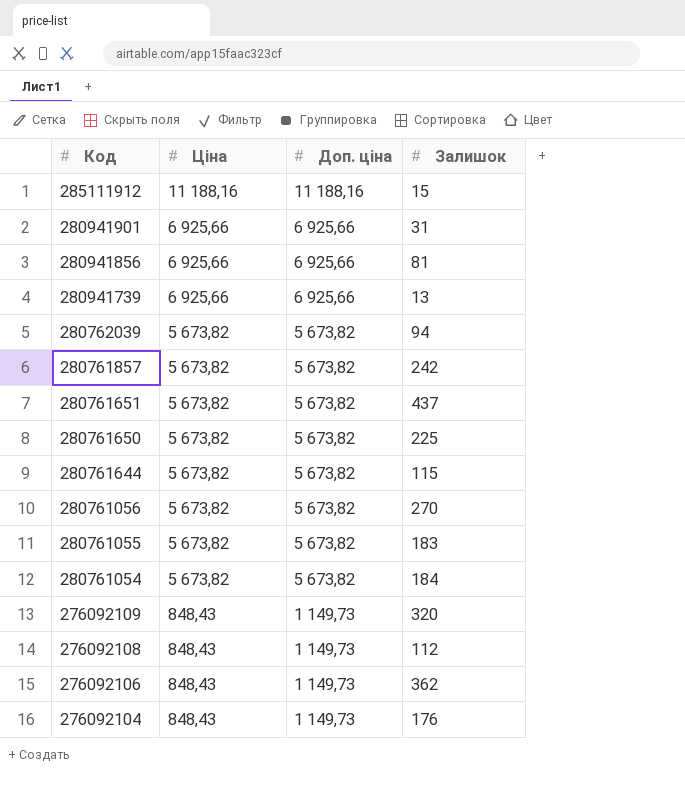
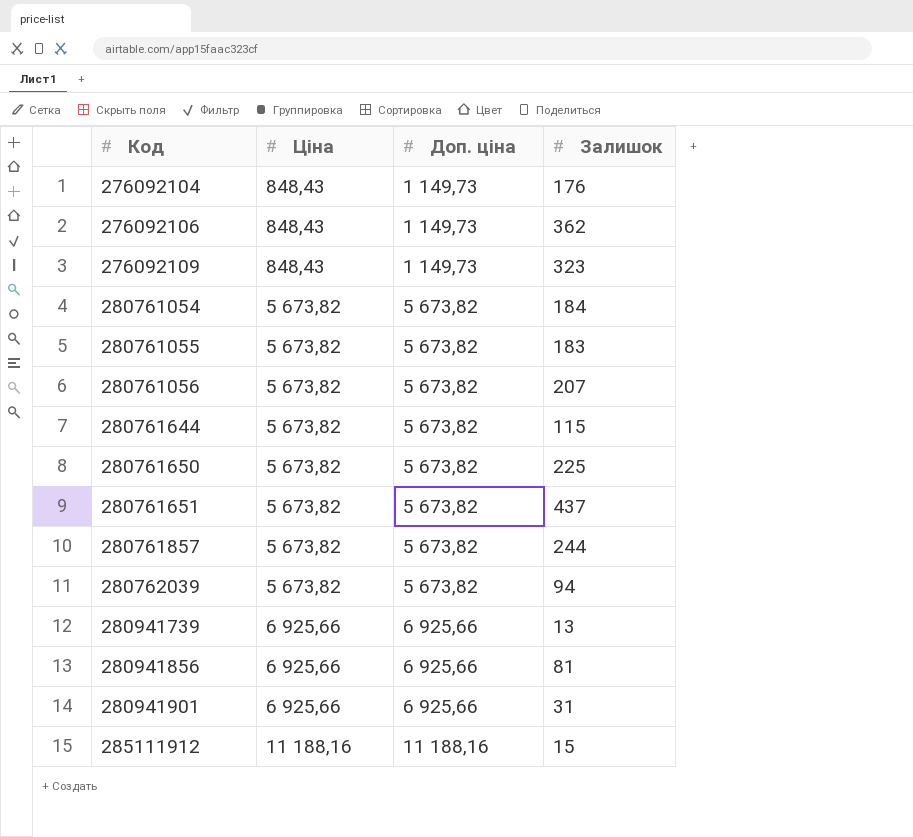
row order: Код descending -> Код ascending
row 276092108: 848,43 | 1 149,73 | 112 -> none
276092109 | Залишок: 320 -> 323
280761056 | Залишок: 270 -> 207
280761857 | Залишок: 242 -> 244

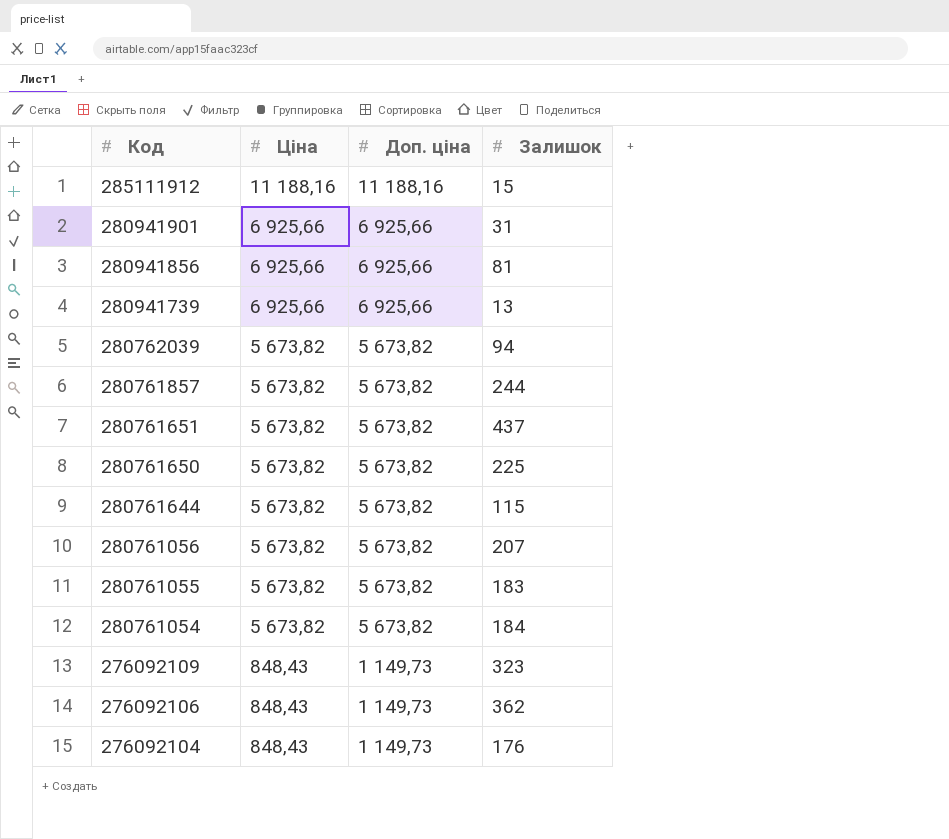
row order: Код ascending -> Код descending

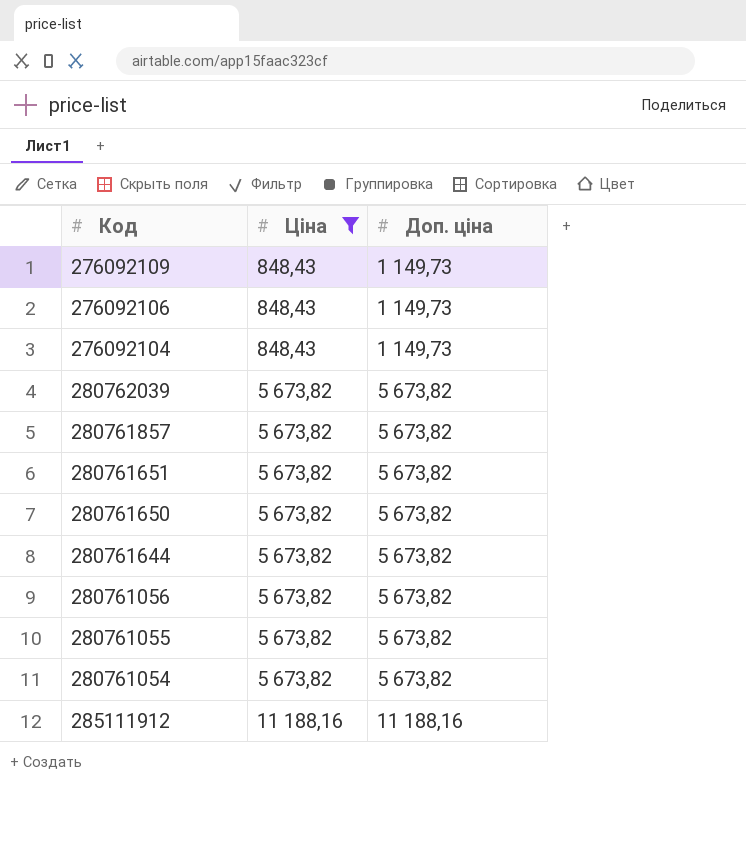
filter: none -> Ціна != 6 925,66
row order: Код descending -> Ціна ascending
column Залишок | position: 4 -> none

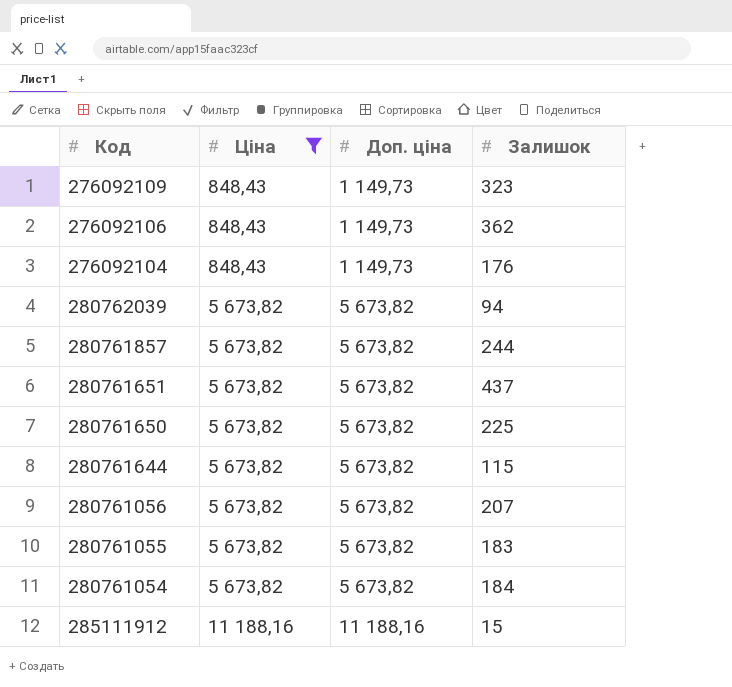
column Залишок | position: none -> 4

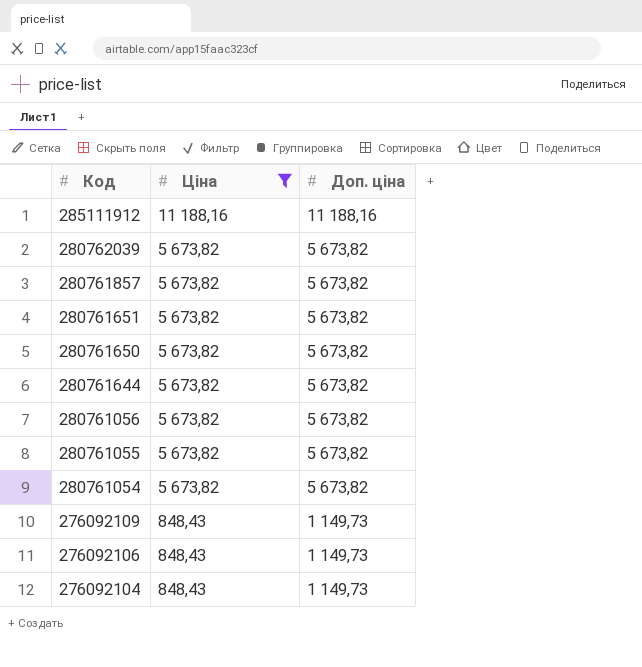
row order: Ціна ascending -> Код descending
column Залишок | position: 4 -> none

